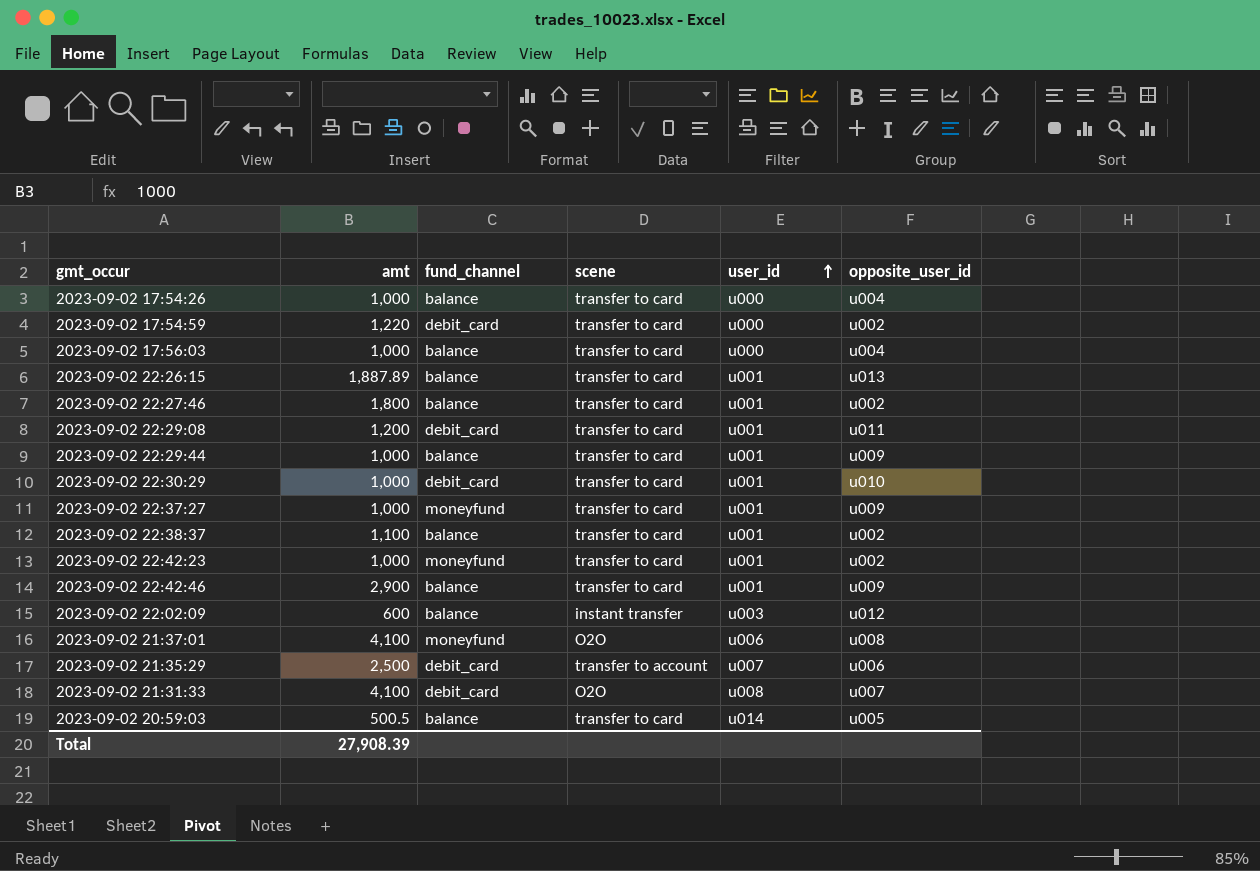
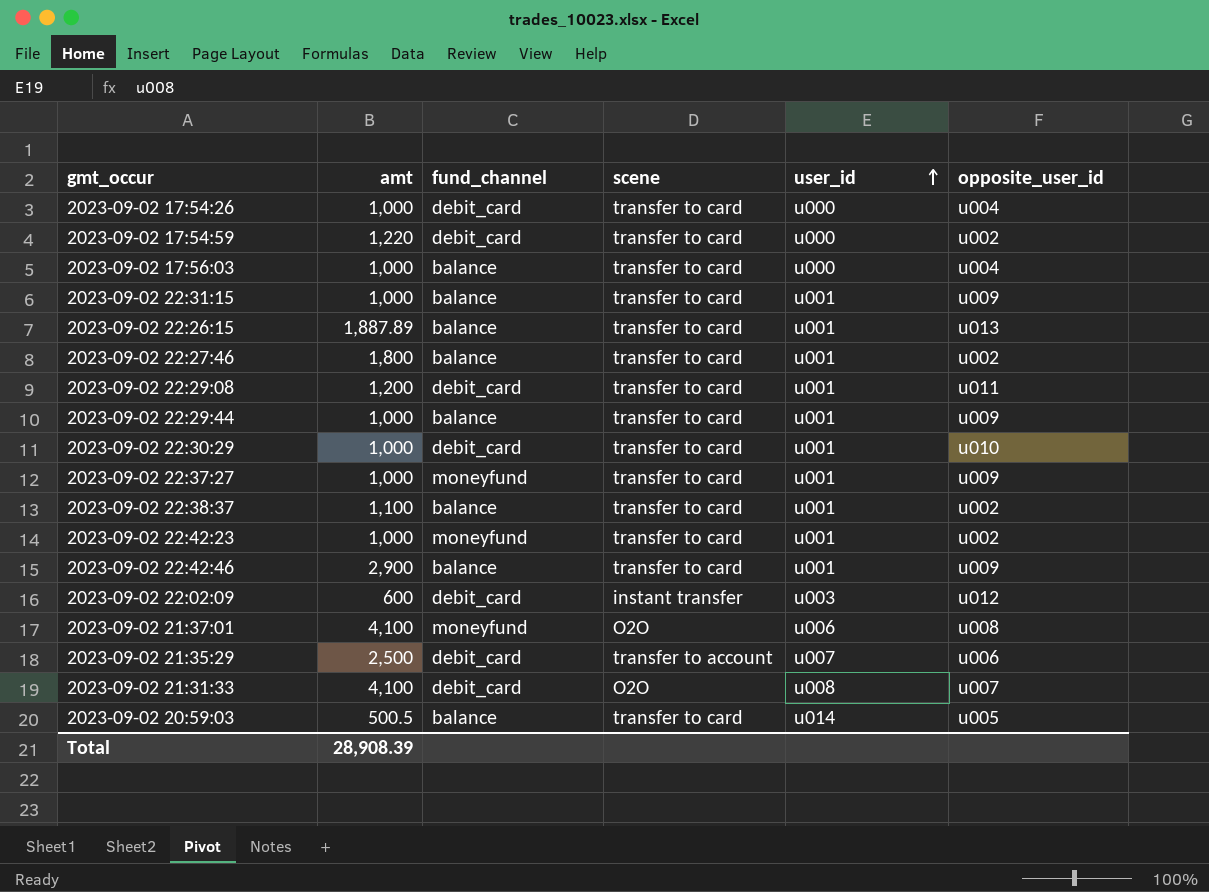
2023-09-02 17:54:26 | fund_channel: balance -> debit_card
row 2023-09-02 22:31:15: none -> 1,000 | balance | transfer to card | u001 | u009
2023-09-02 22:02:09 | fund_channel: balance -> debit_card
Total | amt: 27,908.39 -> 28,908.39

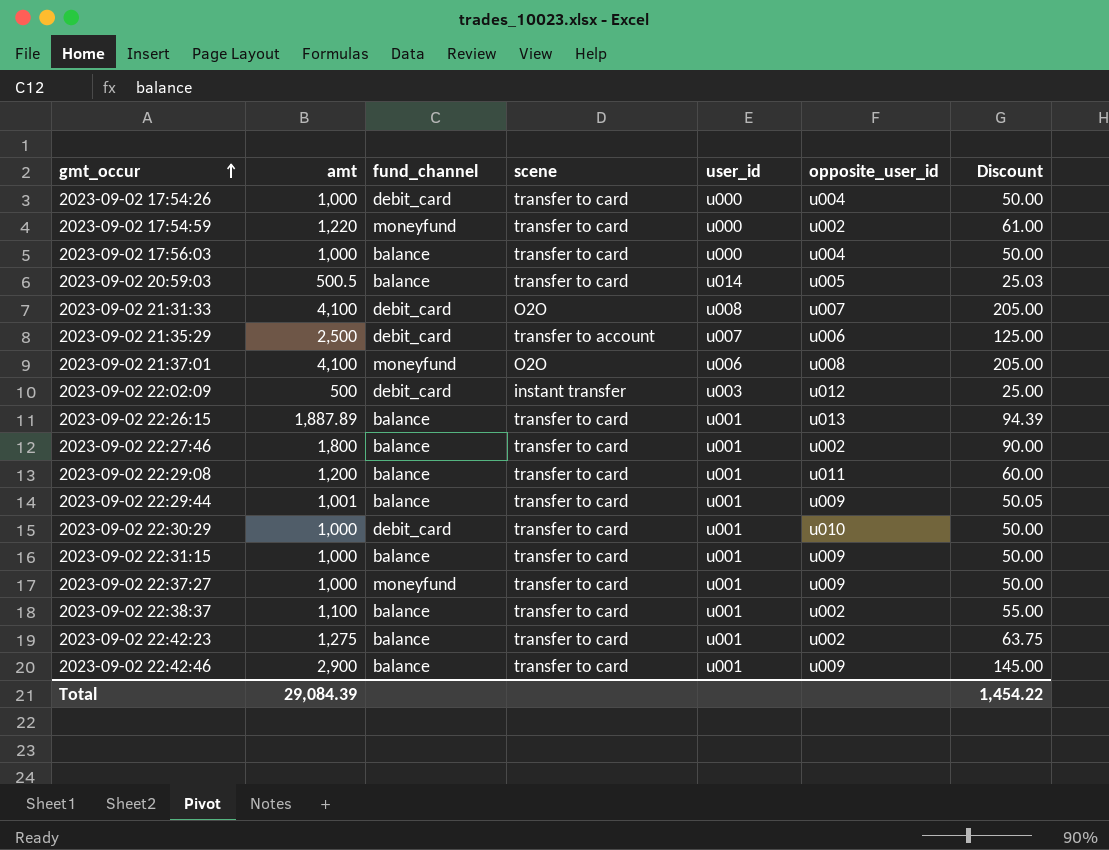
row order: user_id ascending -> gmt_occur ascending
column Discount | formula: none -> [amt] * 0.05
2023-09-02 17:54:59 | fund_channel: debit_card -> moneyfund
2023-09-02 22:02:09 | amt: 600 -> 500
2023-09-02 22:29:08 | fund_channel: debit_card -> balance
2023-09-02 22:29:44 | amt: 1,000 -> 1,001
2023-09-02 22:42:23 | amt: 1,000 -> 1,275
2023-09-02 22:42:23 | fund_channel: moneyfund -> balance
Total | amt: 28,908.39 -> 29,084.39

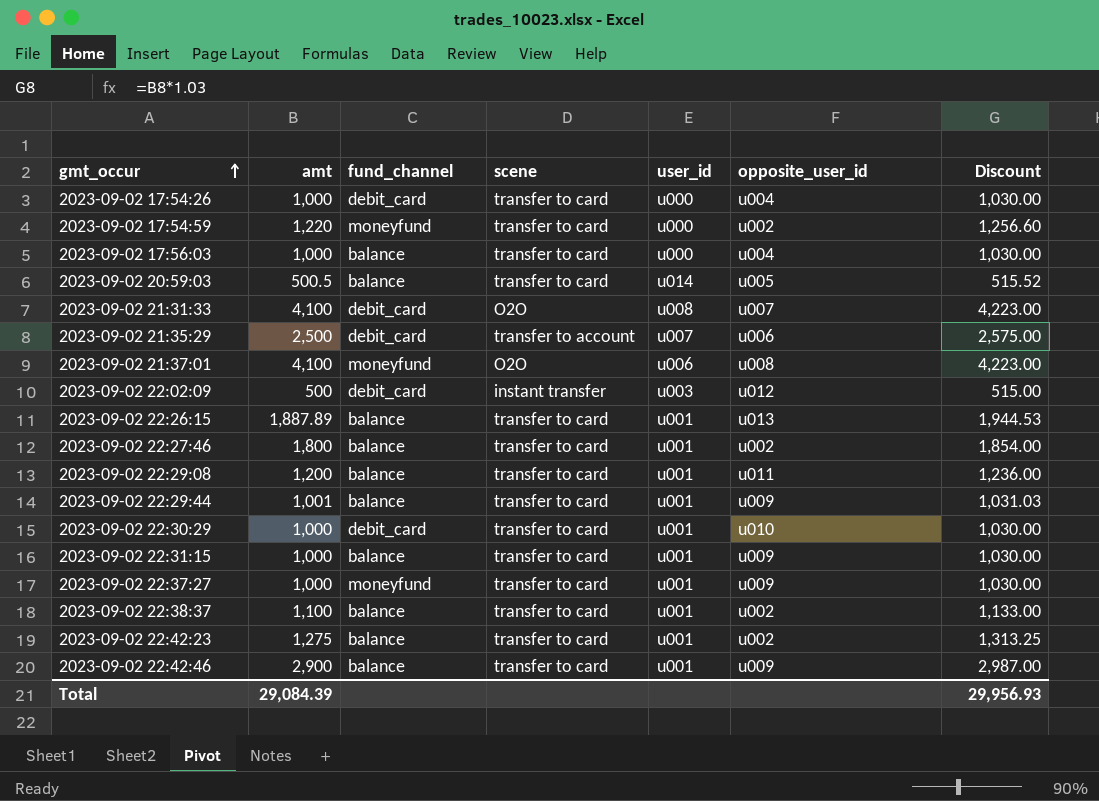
column Discount | formula: [amt] * 0.05 -> [amt] * 1.03
Total | Discount: 1,454.22 -> 29,956.93

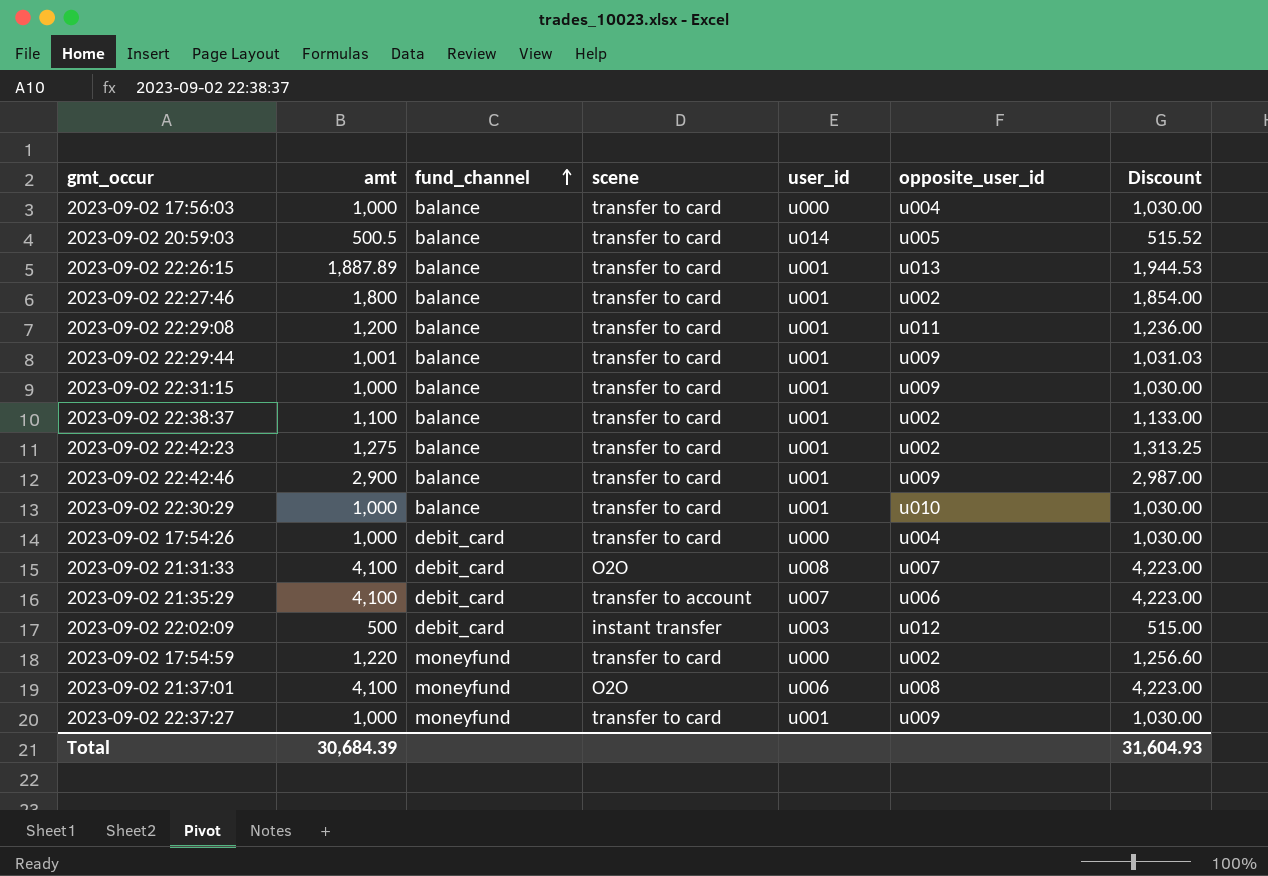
row order: gmt_occur ascending -> fund_channel ascending
2023-09-02 22:30:29 | fund_channel: debit_card -> balance
2023-09-02 21:35:29 | amt: 2,500 -> 4,100
2023-09-02 21:35:29 | Discount: 2,575.00 -> 4,223.00
Total | amt: 29,084.39 -> 30,684.39
Total | Discount: 29,956.93 -> 31,604.93

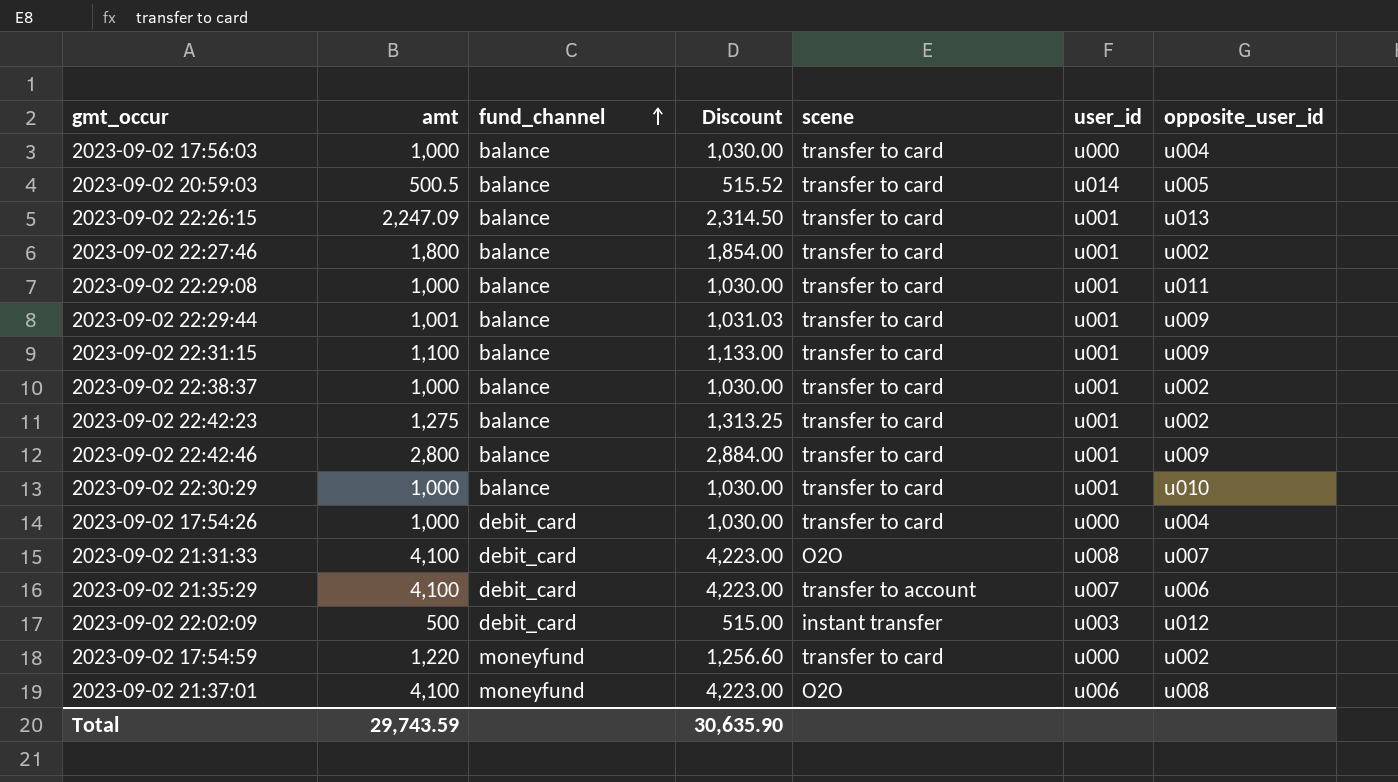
column Discount | position: 7 -> 4
row 2023-09-02 22:37:27: 1,000 | moneyfund | transfer to card | u001 | u009 | 1,030.00 -> none
2023-09-02 22:26:15 | amt: 1,887.89 -> 2,247.09
2023-09-02 22:26:15 | Discount: 1,944.53 -> 2,314.50
2023-09-02 22:29:08 | amt: 1,200 -> 1,000
2023-09-02 22:29:08 | Discount: 1,236.00 -> 1,030.00
2023-09-02 22:31:15 | amt: 1,000 -> 1,100
2023-09-02 22:31:15 | Discount: 1,030.00 -> 1,133.00
2023-09-02 22:38:37 | amt: 1,100 -> 1,000
2023-09-02 22:38:37 | Discount: 1,133.00 -> 1,030.00
2023-09-02 22:42:46 | amt: 2,900 -> 2,800
2023-09-02 22:42:46 | Discount: 2,987.00 -> 2,884.00
Total | amt: 30,684.39 -> 29,743.59
Total | Discount: 31,604.93 -> 30,635.90

